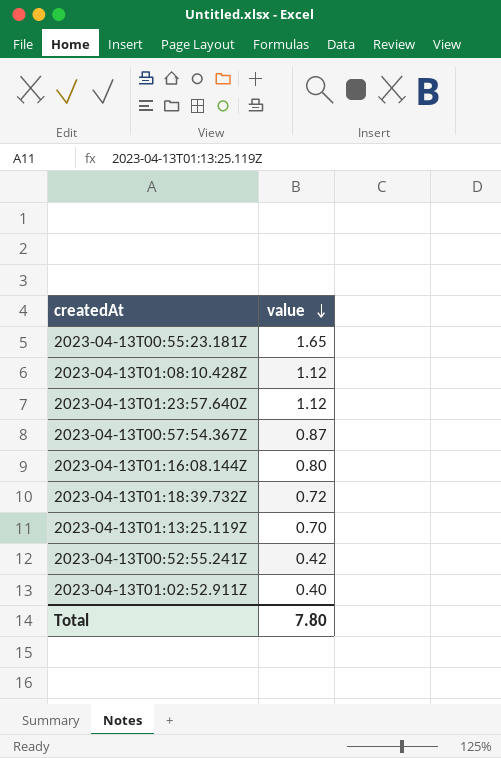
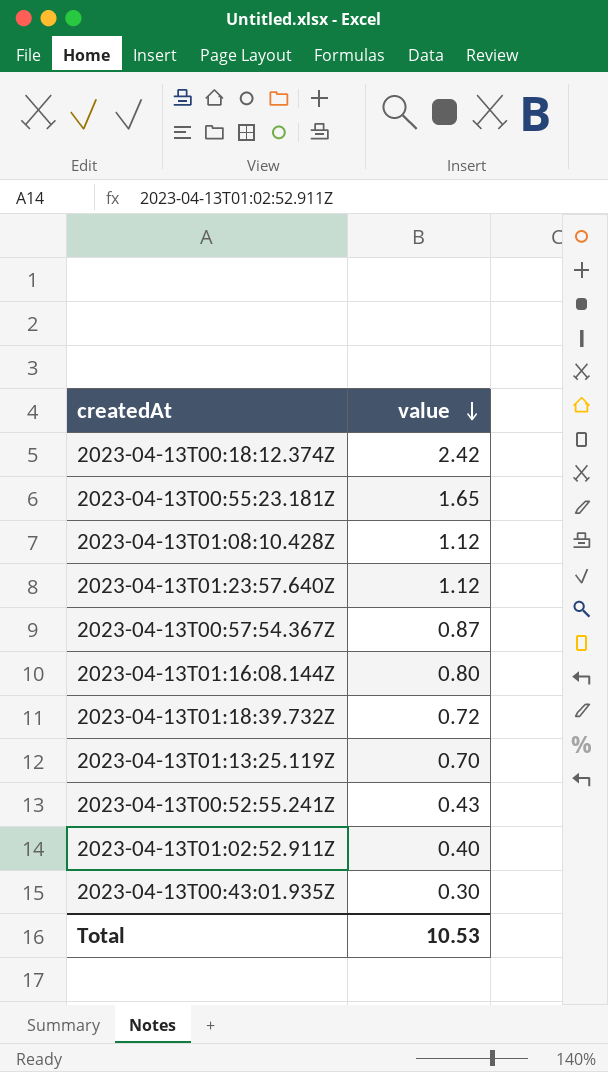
row 2023-04-13T00:18:12.374Z: none -> 2.42
2023-04-13T00:52:55.241Z | value: 0.42 -> 0.43
row 2023-04-13T00:43:01.935Z: none -> 0.30
Total | value: 7.80 -> 10.53

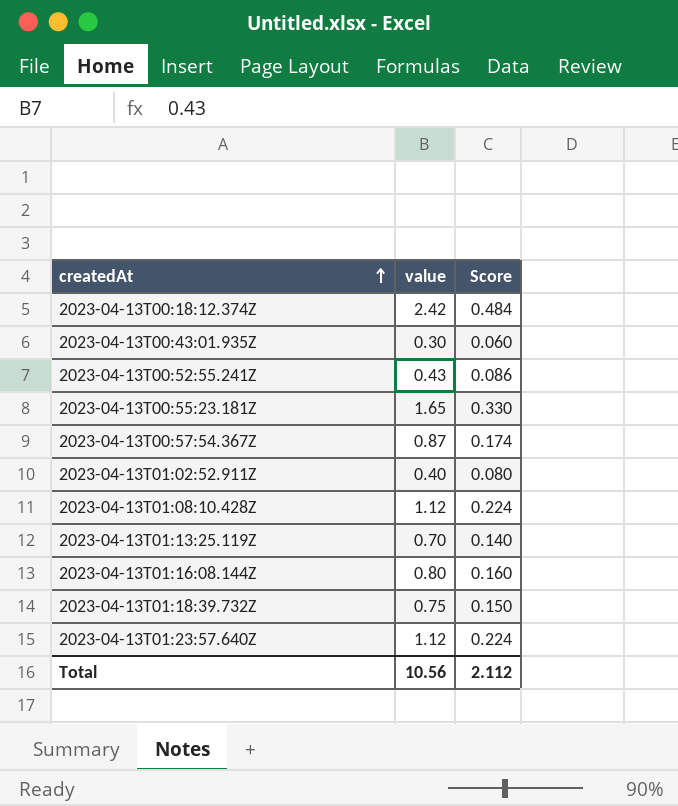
row order: value descending -> createdAt ascending
column Score | formula: none -> [value] * 0.2
2023-04-13T01:18:39.732Z | value: 0.72 -> 0.75
Total | value: 10.53 -> 10.56

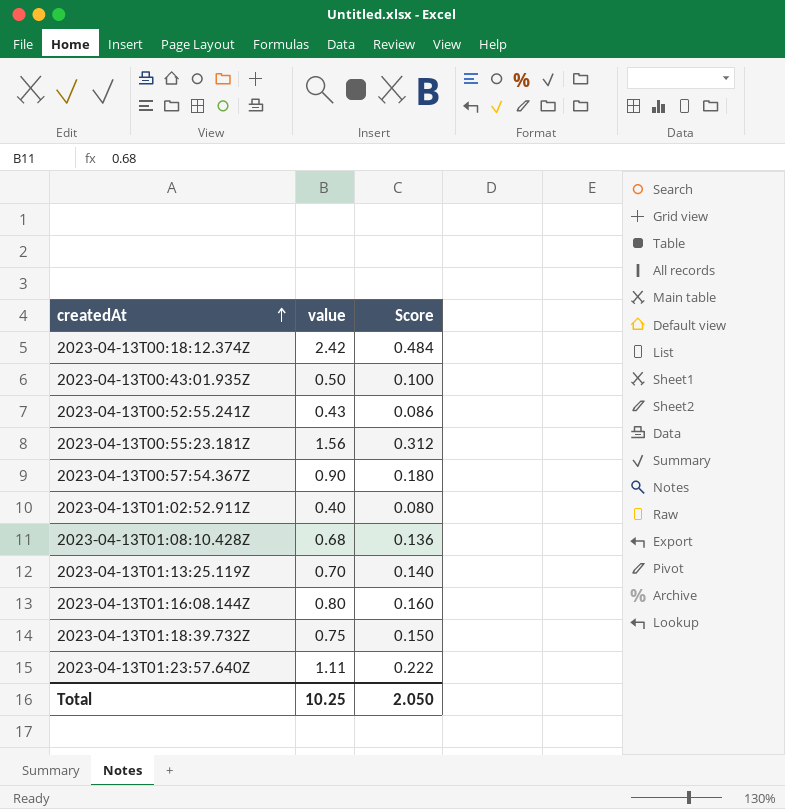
2023-04-13T00:43:01.935Z | value: 0.30 -> 0.50
2023-04-13T00:43:01.935Z | Score: 0.060 -> 0.100
2023-04-13T00:55:23.181Z | value: 1.65 -> 1.56
2023-04-13T00:55:23.181Z | Score: 0.330 -> 0.312
2023-04-13T00:57:54.367Z | value: 0.87 -> 0.90
2023-04-13T00:57:54.367Z | Score: 0.174 -> 0.180
2023-04-13T01:08:10.428Z | value: 1.12 -> 0.68
2023-04-13T01:08:10.428Z | Score: 0.224 -> 0.136
2023-04-13T01:23:57.640Z | value: 1.12 -> 1.11
2023-04-13T01:23:57.640Z | Score: 0.224 -> 0.222
Total | value: 10.56 -> 10.25
Total | Score: 2.112 -> 2.050

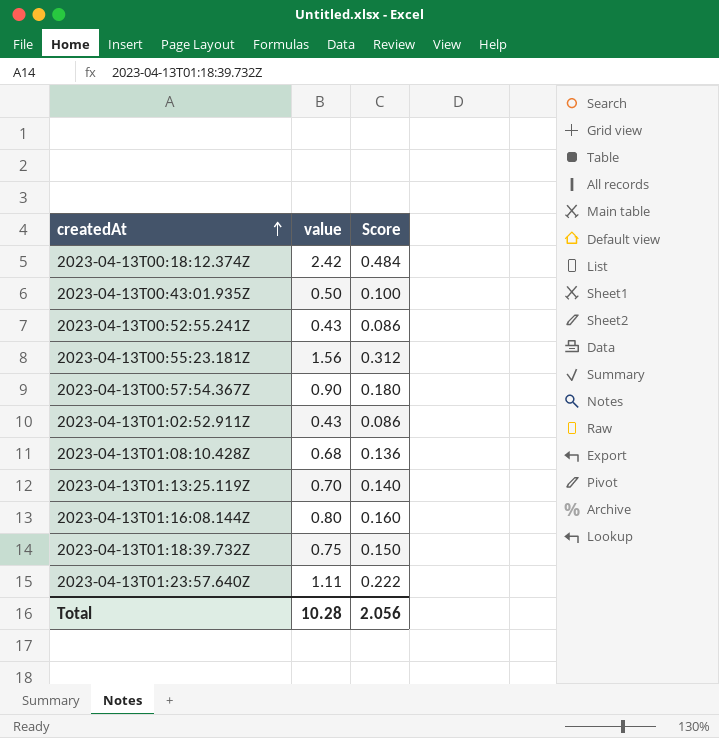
2023-04-13T01:02:52.911Z | value: 0.40 -> 0.43
2023-04-13T01:02:52.911Z | Score: 0.080 -> 0.086
Total | value: 10.25 -> 10.28
Total | Score: 2.050 -> 2.056

